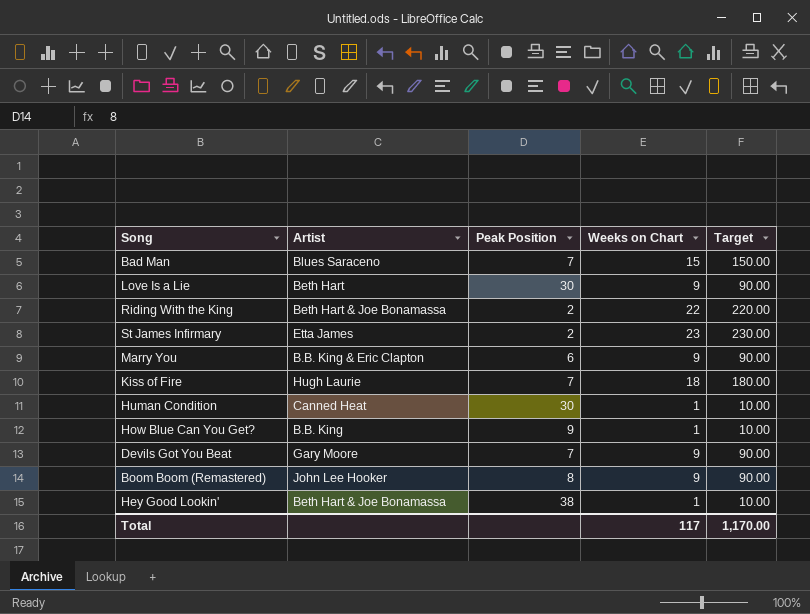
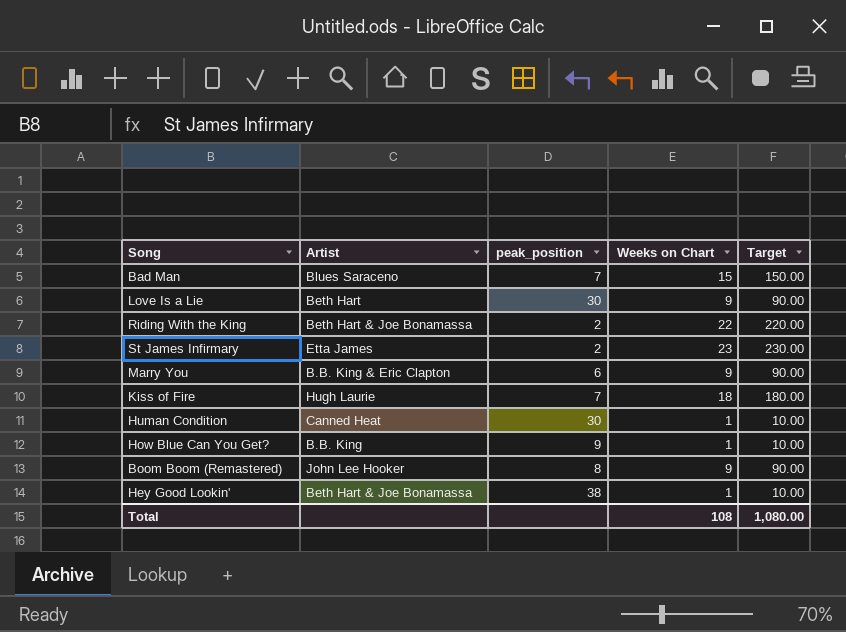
column name: Peak Position -> peak_position
row Devils Got You Beat: Gary Moore | 7 | 9 | 90.00 -> none
Total | Weeks on Chart: 117 -> 108
Total | Target: 1,170.00 -> 1,080.00

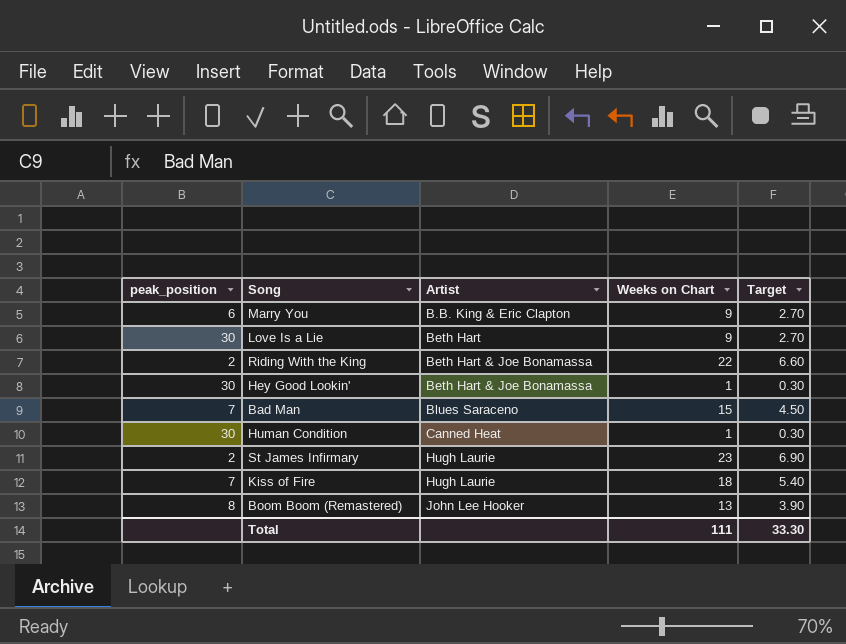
row order: none -> Artist ascending
column peak_position | position: 3 -> 1
column Target | formula: [Weeks on Chart] * 10 -> [Weeks on Chart] * 0.3
row How Blue Can You Get?: B.B. King | 9 | 1 | 10.00 -> none
Hey Good Lookin' | peak_position: 38 -> 30
St James Infirmary | Artist: Etta James -> Hugh Laurie
Boom Boom (Remastered) | Weeks on Chart: 9 -> 13
Total | Weeks on Chart: 108 -> 111
Total | Target: 1,080.00 -> 33.30

